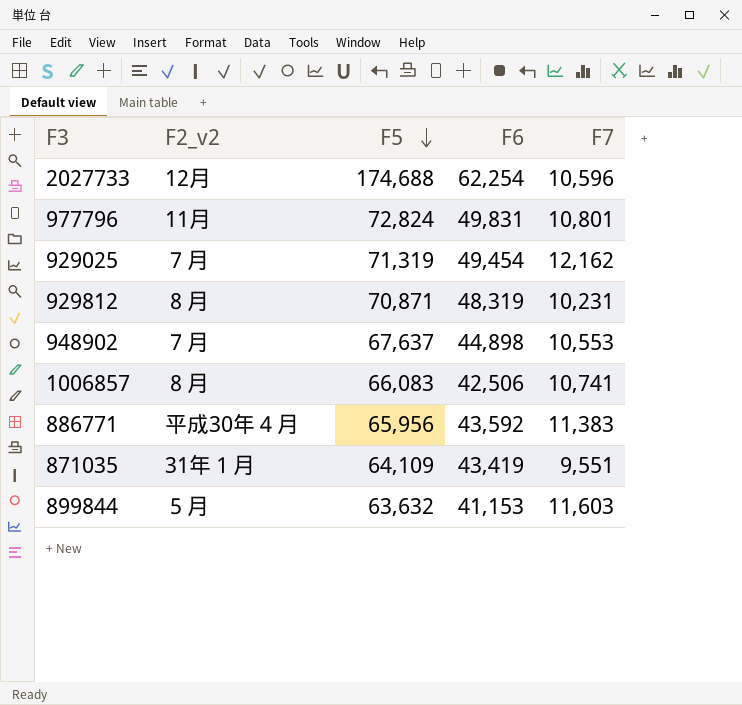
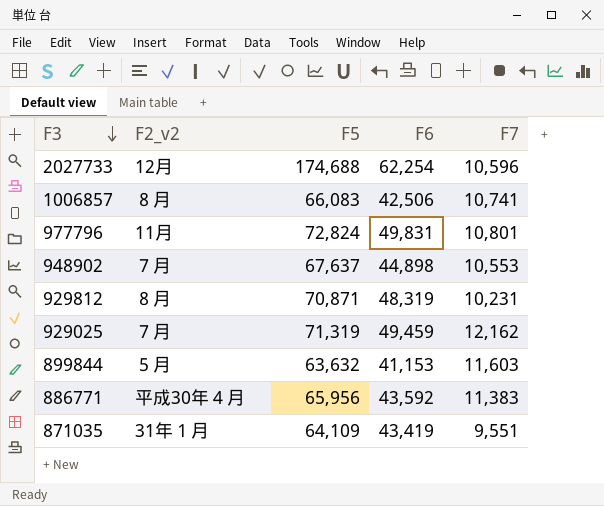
row order: F5 descending -> F3 descending
929025 | F6: 49,454 -> 49,459

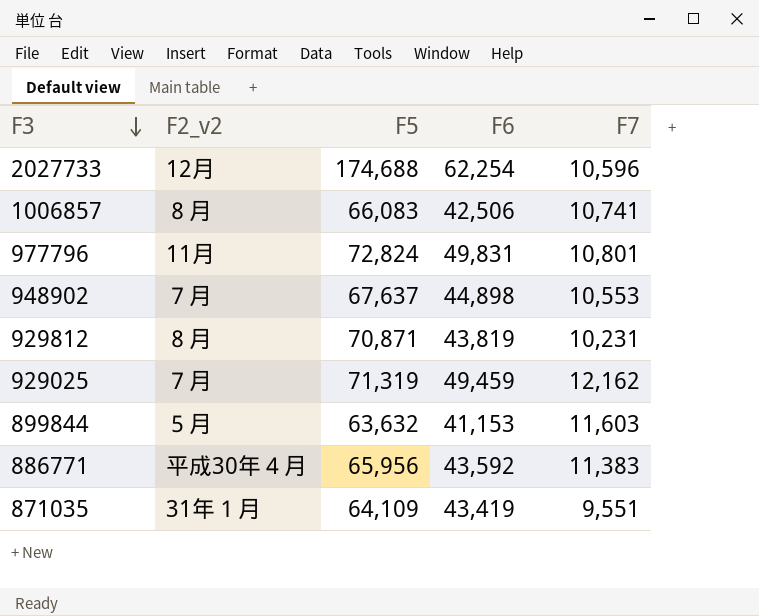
929812 | F6: 48,319 -> 43,819

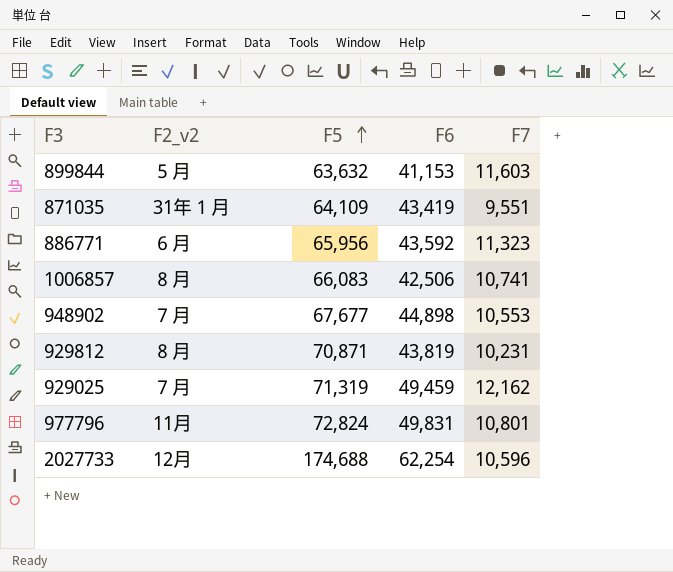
row order: F3 descending -> F5 ascending
886771 | F2_v2: 平成30年４月 -> ６月
886771 | F7: 11,383 -> 11,323
948902 | F5: 67,637 -> 67,677

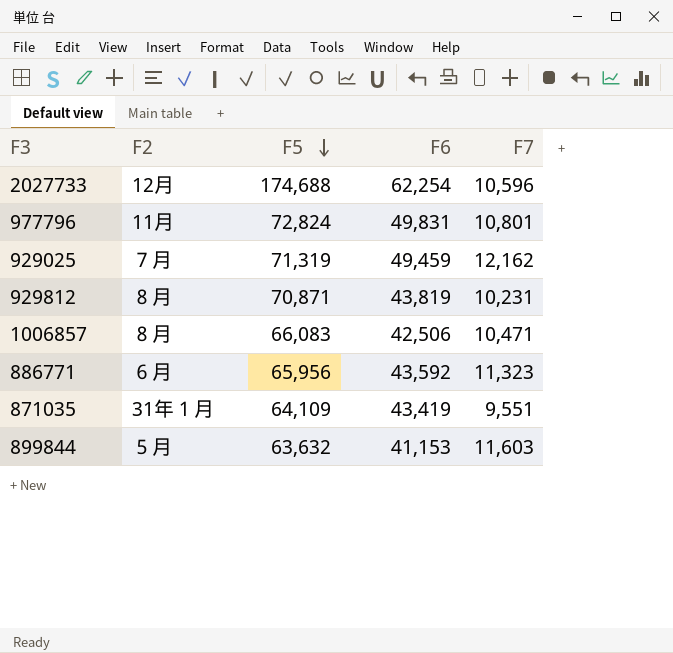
row order: F5 ascending -> F5 descending
column name: F2_v2 -> F2
row 948902: ７月 | 67,677 | 44,898 | 10,553 -> none
1006857 | F7: 10,741 -> 10,471

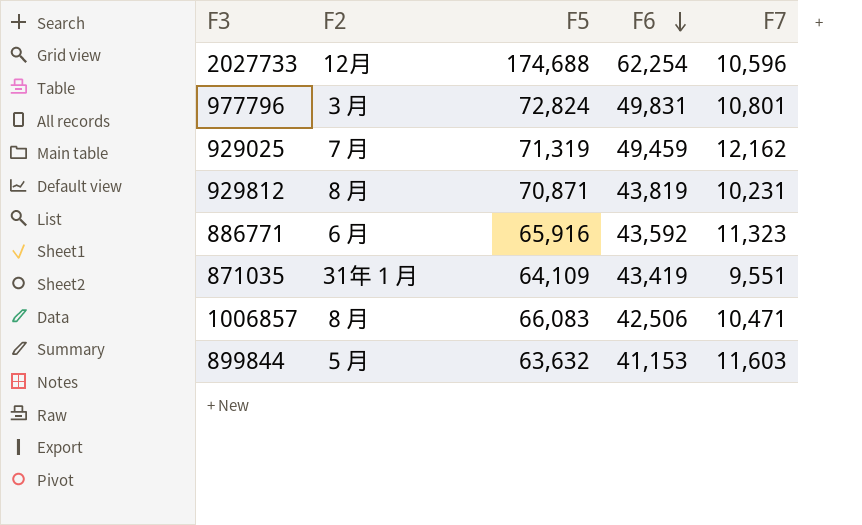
row order: F5 descending -> F6 descending
977796 | F2: 11月 -> ３月
886771 | F5: 65,956 -> 65,916

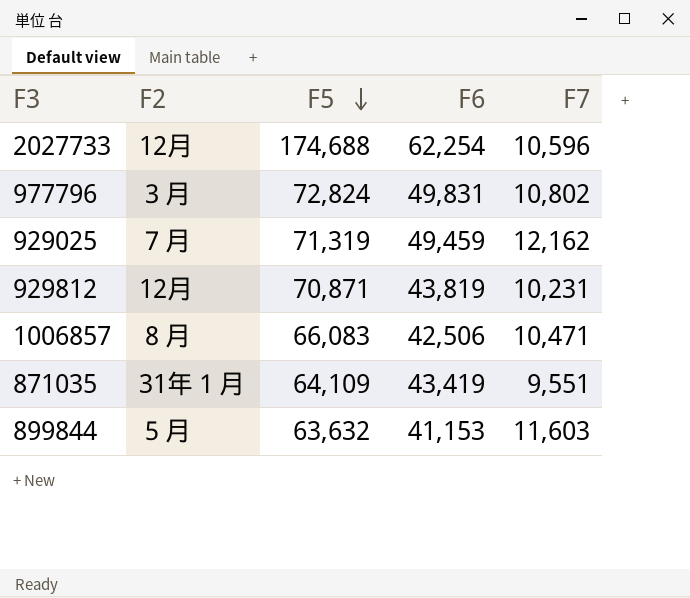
row order: F6 descending -> F5 descending
row 886771: ６月 | 65,916 | 43,592 | 11,323 -> none
977796 | F7: 10,801 -> 10,802
929812 | F2: ８月 -> 12月

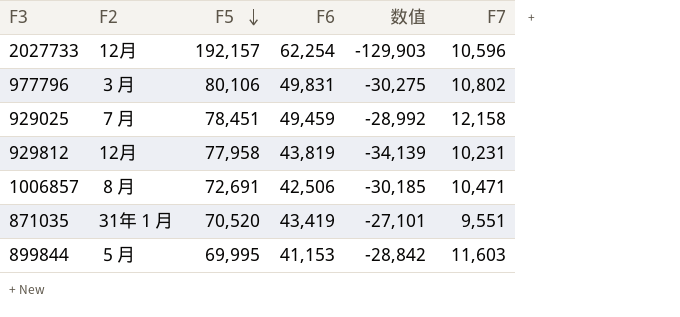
column 数值 | formula: none -> [F6] - [F5]
2027733 | F5: 174,688 -> 192,157
977796 | F5: 72,824 -> 80,106
929025 | F5: 71,319 -> 78,451
929025 | F7: 12,162 -> 12,158
929812 | F5: 70,871 -> 77,958
1006857 | F5: 66,083 -> 72,691
871035 | F5: 64,109 -> 70,520
899844 | F5: 63,632 -> 69,995

